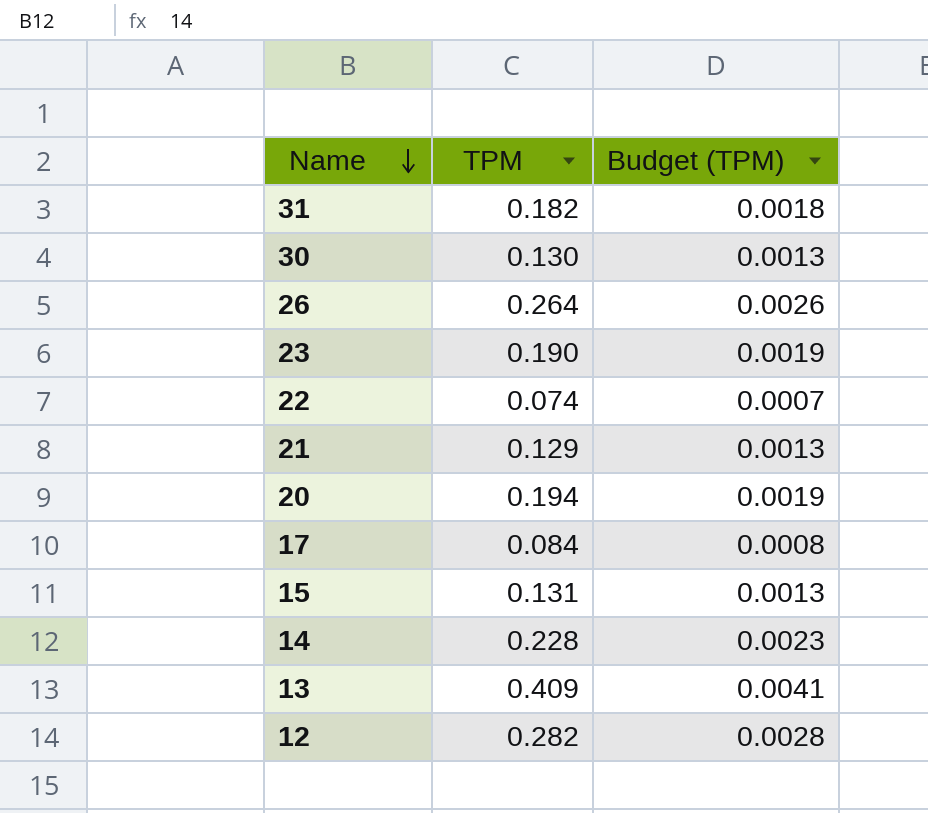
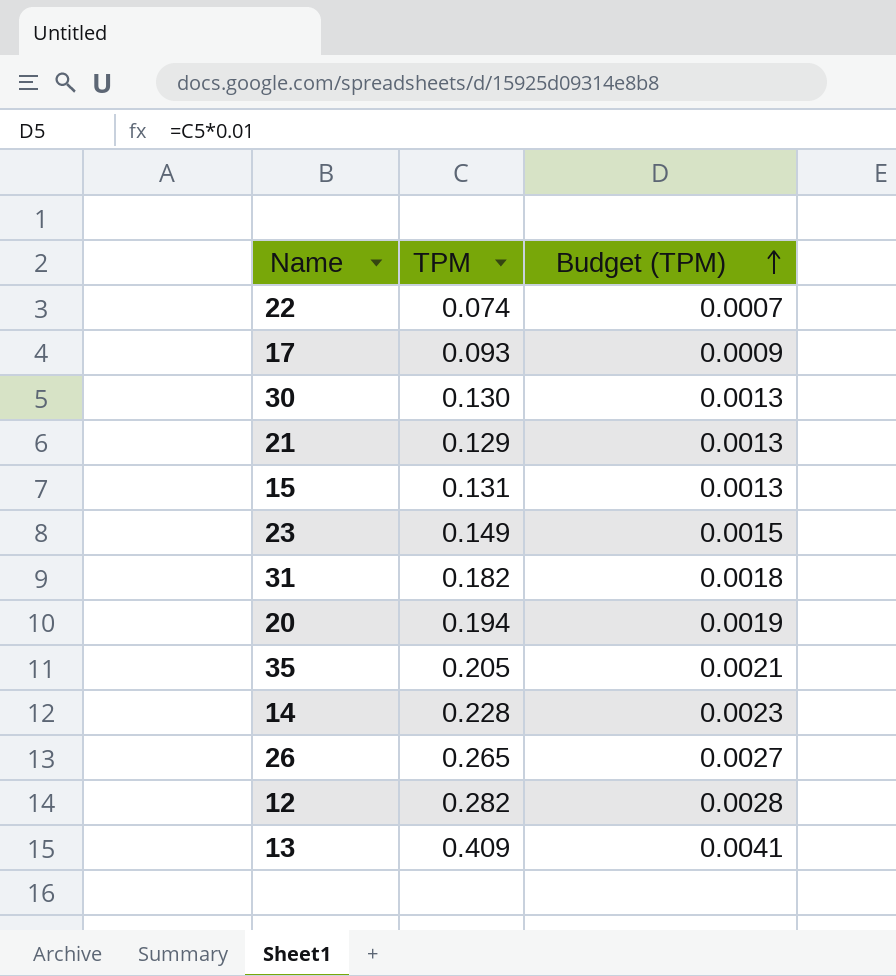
row order: Name descending -> Budget (TPM) ascending
17 | TPM: 0.084 -> 0.093
17 | Budget (TPM): 0.0008 -> 0.0009
23 | TPM: 0.190 -> 0.149
23 | Budget (TPM): 0.0019 -> 0.0015
row 35: none -> 0.205 | 0.0021
26 | TPM: 0.264 -> 0.265
26 | Budget (TPM): 0.0026 -> 0.0027

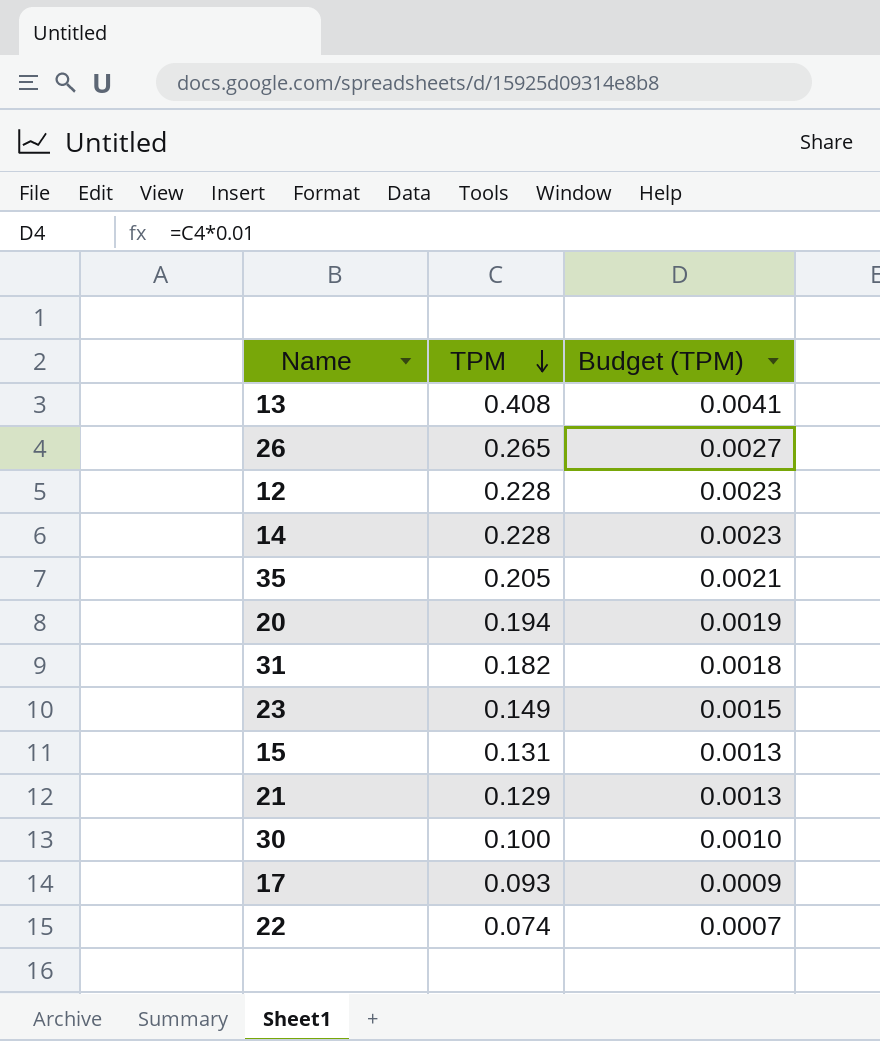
row order: Budget (TPM) ascending -> TPM descending
13 | TPM: 0.409 -> 0.408
12 | TPM: 0.282 -> 0.228
12 | Budget (TPM): 0.0028 -> 0.0023
30 | TPM: 0.130 -> 0.100
30 | Budget (TPM): 0.0013 -> 0.0010

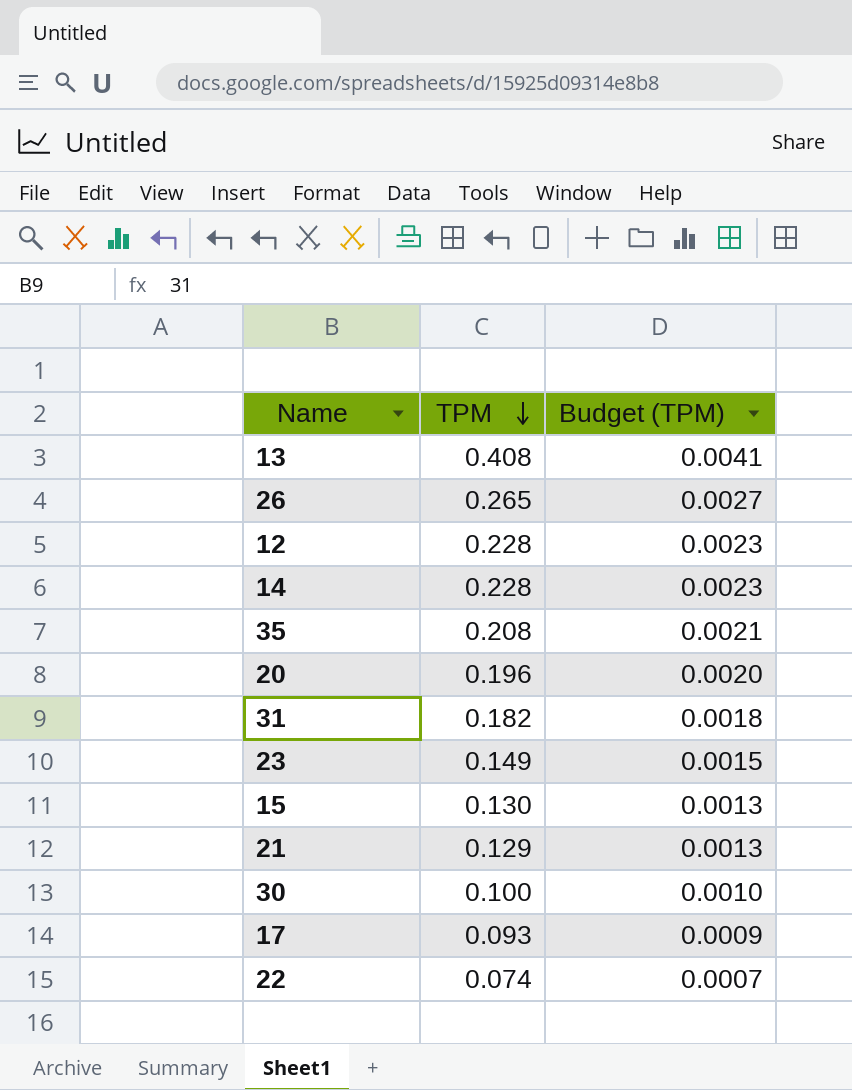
35 | TPM: 0.205 -> 0.208
20 | TPM: 0.194 -> 0.196
20 | Budget (TPM): 0.0019 -> 0.0020
15 | TPM: 0.131 -> 0.130

